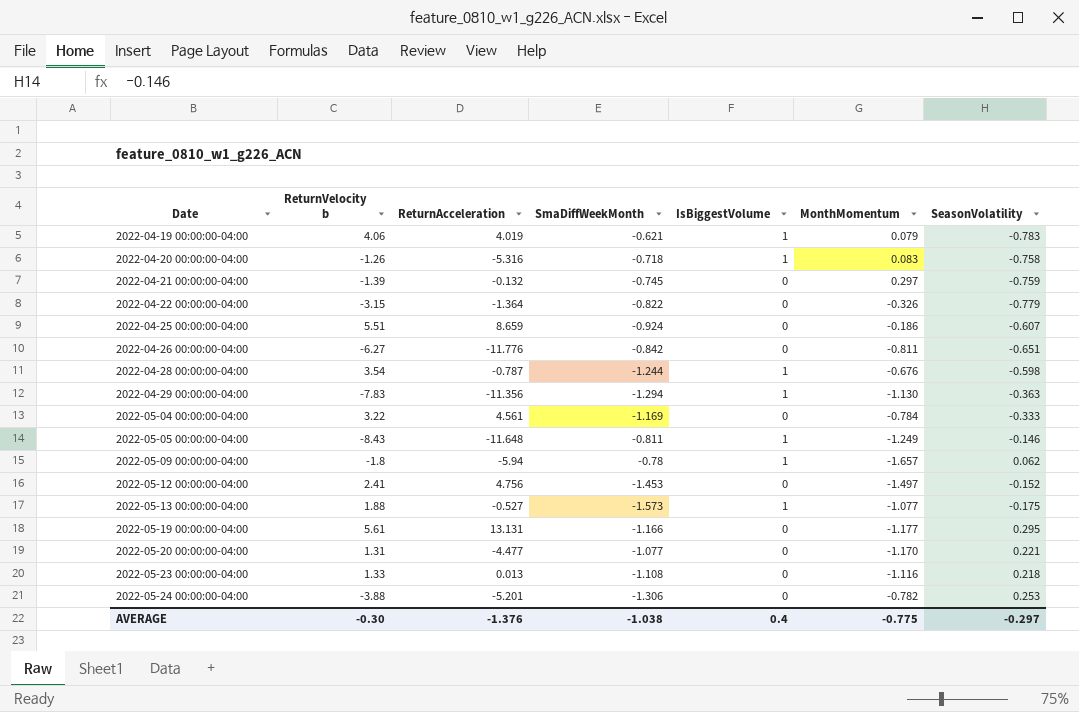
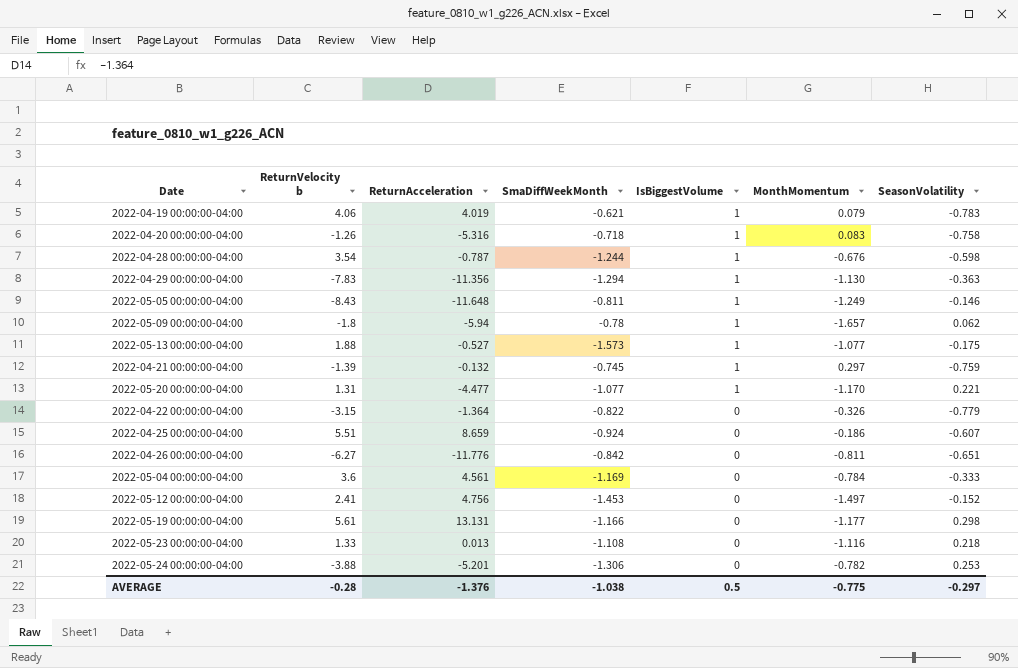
row order: Date ascending -> IsBiggestVolume descending
2022-04-21 00:00:00-04:00 | IsBiggestVolume: 0 -> 1
2022-05-20 00:00:00-04:00 | IsBiggestVolume: 0 -> 1
2022-05-04 00:00:00-04:00 | ReturnVelocity b: 3.22 -> 3.6
2022-05-19 00:00:00-04:00 | SeasonVolatility: 0.295 -> 0.298
AVERAGE | ReturnVelocity b: -0.30 -> -0.28
AVERAGE | IsBiggestVolume: 0.4 -> 0.5

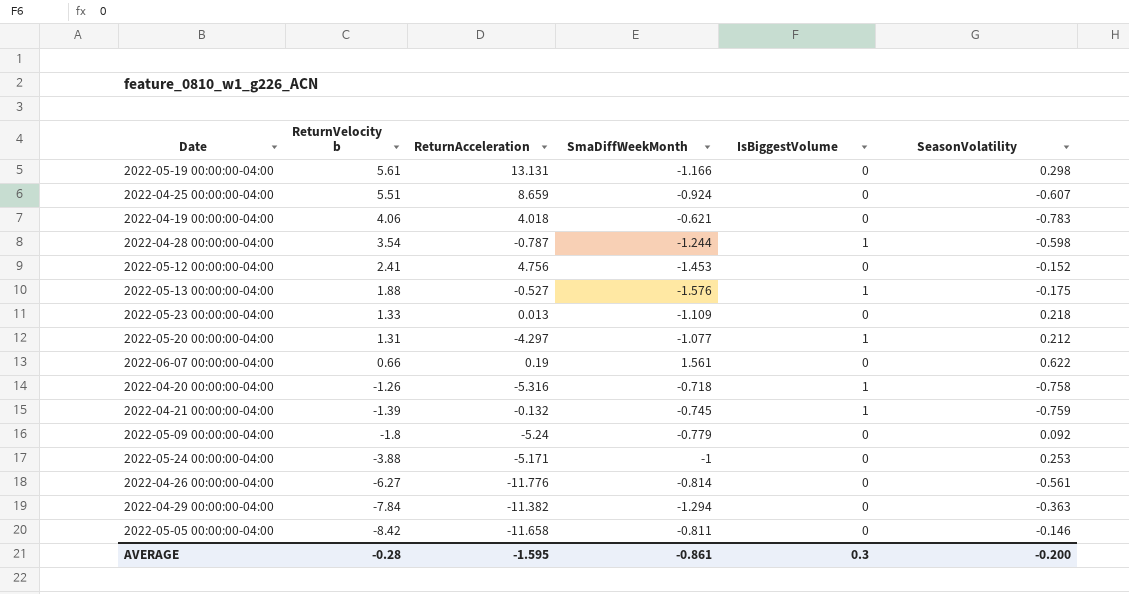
row order: IsBiggestVolume descending -> ReturnVelocity b descending
column MonthMomentum | position: 6 -> none
row 2022-04-22 00:00:00-04:00: -3.15 | -1.364 | -0.822 | 0 | -0.326 | -0.779 -> none
row 2022-05-04 00:00:00-04:00: 3.6 | 4.561 | -1.169 | 0 | -0.784 | -0.333 -> none
2022-04-19 00:00:00-04:00 | ReturnAcceleration: 4.019 -> 4.018
2022-04-19 00:00:00-04:00 | IsBiggestVolume: 1 -> 0
2022-05-13 00:00:00-04:00 | SmaDiffWeekMonth: -1.573 -> -1.576
2022-05-23 00:00:00-04:00 | SmaDiffWeekMonth: -1.108 -> -1.109
2022-05-20 00:00:00-04:00 | ReturnAcceleration: -4.477 -> -4.297
2022-05-20 00:00:00-04:00 | SeasonVolatility: 0.221 -> 0.212
row 2022-06-07 00:00:00-04:00: none -> 0.66 | 0.19 | 1.561 | 0 | 0.622
2022-05-09 00:00:00-04:00 | ReturnAcceleration: -5.94 -> -5.24
2022-05-09 00:00:00-04:00 | SmaDiffWeekMonth: -0.78 -> -0.779
2022-05-09 00:00:00-04:00 | IsBiggestVolume: 1 -> 0
2022-05-09 00:00:00-04:00 | SeasonVolatility: 0.062 -> 0.092
2022-05-24 00:00:00-04:00 | ReturnAcceleration: -5.201 -> -5.171
2022-05-24 00:00:00-04:00 | SmaDiffWeekMonth: -1.306 -> -1
2022-04-26 00:00:00-04:00 | SmaDiffWeekMonth: -0.842 -> -0.814
2022-04-26 00:00:00-04:00 | SeasonVolatility: -0.651 -> -0.561
2022-04-29 00:00:00-04:00 | ReturnVelocity b: -7.83 -> -7.84
2022-04-29 00:00:00-04:00 | ReturnAcceleration: -11.356 -> -11.382
2022-04-29 00:00:00-04:00 | IsBiggestVolume: 1 -> 0
2022-05-05 00:00:00-04:00 | ReturnVelocity b: -8.43 -> -8.42
2022-05-05 00:00:00-04:00 | ReturnAcceleration: -11.648 -> -11.658
2022-05-05 00:00:00-04:00 | IsBiggestVolume: 1 -> 0
AVERAGE | ReturnAcceleration: -1.376 -> -1.595
AVERAGE | SmaDiffWeekMonth: -1.038 -> -0.861
AVERAGE | IsBiggestVolume: 0.5 -> 0.3
AVERAGE | SeasonVolatility: -0.297 -> -0.200

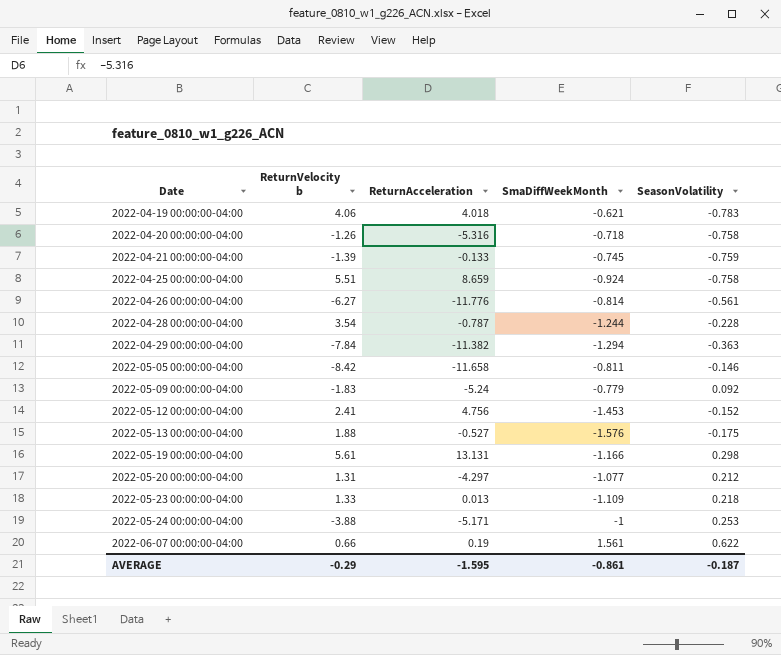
row order: ReturnVelocity b descending -> Date ascending
column IsBiggestVolume | position: 5 -> none
2022-04-21 00:00:00-04:00 | ReturnAcceleration: -0.132 -> -0.133
2022-04-25 00:00:00-04:00 | SeasonVolatility: -0.607 -> -0.758
2022-04-28 00:00:00-04:00 | SeasonVolatility: -0.598 -> -0.228
2022-05-09 00:00:00-04:00 | ReturnVelocity b: -1.8 -> -1.83
AVERAGE | ReturnVelocity b: -0.28 -> -0.29
AVERAGE | SeasonVolatility: -0.200 -> -0.187

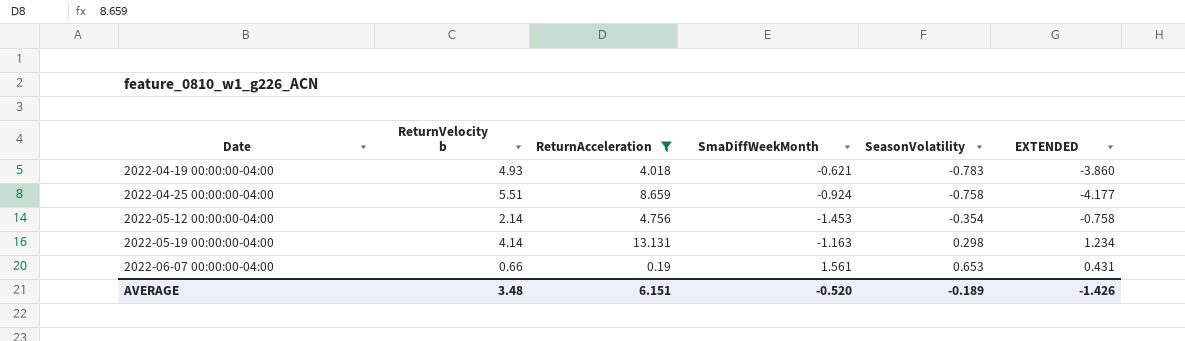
filter: none -> ReturnAcceleration >= 0.19
column EXTENDED | formula: none -> [ReturnVelocity b] * [SeasonVolatility]
2022-04-19 00:00:00-04:00 | ReturnVelocity b: 4.06 -> 4.93
2022-05-12 00:00:00-04:00 | ReturnVelocity b: 2.41 -> 2.14
2022-05-12 00:00:00-04:00 | SeasonVolatility: -0.152 -> -0.354
2022-05-19 00:00:00-04:00 | ReturnVelocity b: 5.61 -> 4.14
2022-05-19 00:00:00-04:00 | SmaDiffWeekMonth: -1.166 -> -1.163
2022-06-07 00:00:00-04:00 | SeasonVolatility: 0.622 -> 0.653
AVERAGE | ReturnVelocity b: -0.29 -> 3.48
AVERAGE | ReturnAcceleration: -1.595 -> 6.151
AVERAGE | SmaDiffWeekMonth: -0.861 -> -0.520
AVERAGE | SeasonVolatility: -0.187 -> -0.189

